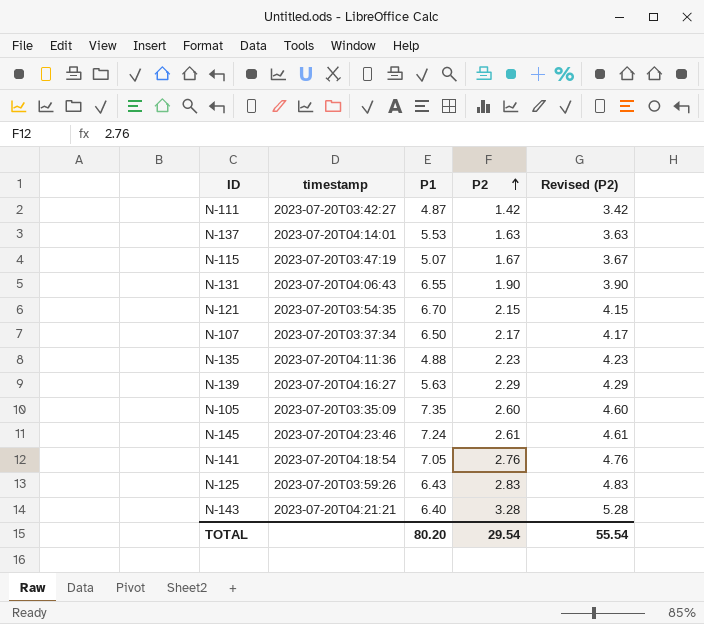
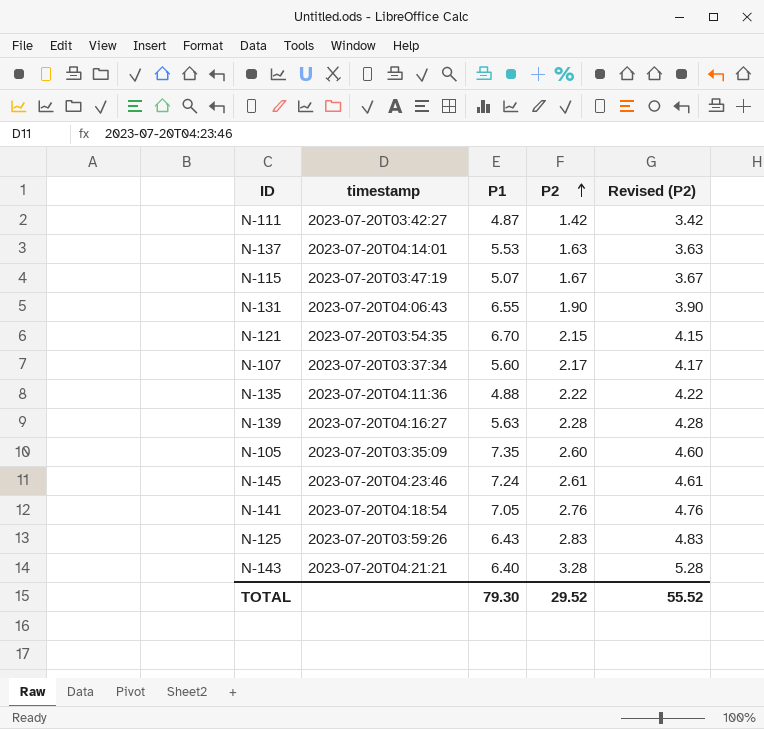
N-107 | P1: 6.50 -> 5.60
N-135 | P2: 2.23 -> 2.22
N-135 | Revised (P2): 4.23 -> 4.22
N-139 | P2: 2.29 -> 2.28
N-139 | Revised (P2): 4.29 -> 4.28
TOTAL | P1: 80.20 -> 79.30
TOTAL | P2: 29.54 -> 29.52
TOTAL | Revised (P2): 55.54 -> 55.52

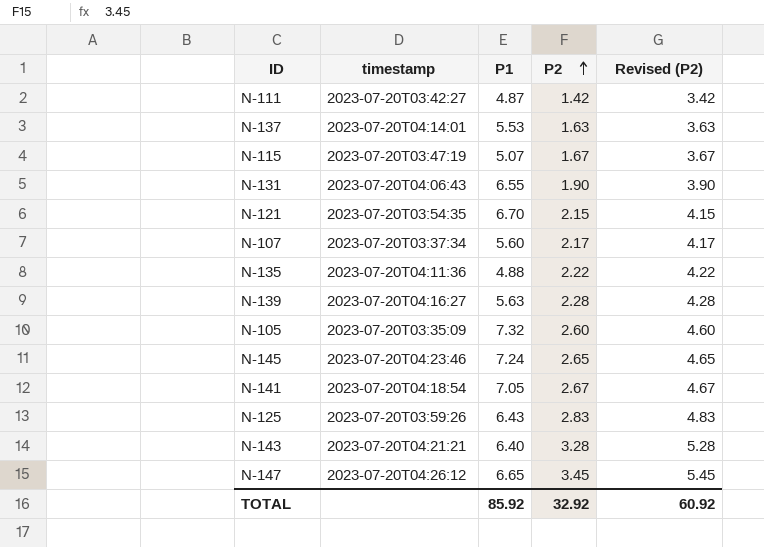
N-105 | P1: 7.35 -> 7.32
N-145 | P2: 2.61 -> 2.65
N-145 | Revised (P2): 4.61 -> 4.65
N-141 | P2: 2.76 -> 2.67
N-141 | Revised (P2): 4.76 -> 4.67
row N-147: none -> 2023-07-20T04:26:12 | 6.65 | 3.45 | 5.45
TOTAL | P1: 79.30 -> 85.92
TOTAL | P2: 29.52 -> 32.92
TOTAL | Revised (P2): 55.52 -> 60.92

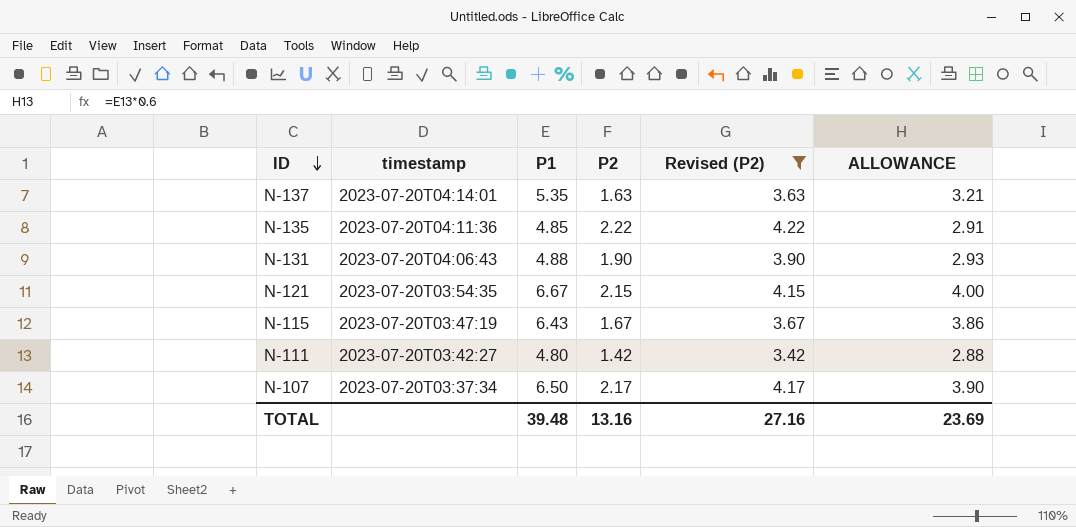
filter: none -> Revised (P2) <= 4.22
row order: P2 ascending -> ID descending
column ALLOWANCE | formula: none -> [P1] * 0.6
N-137 | P1: 5.53 -> 5.35
N-135 | P1: 4.88 -> 4.85
N-131 | P1: 6.55 -> 4.88
N-121 | P1: 6.70 -> 6.67
N-115 | P1: 5.07 -> 6.43
N-111 | P1: 4.87 -> 4.80
N-107 | P1: 5.60 -> 6.50
TOTAL | P1: 85.92 -> 39.48
TOTAL | P2: 32.92 -> 13.16
TOTAL | Revised (P2): 60.92 -> 27.16

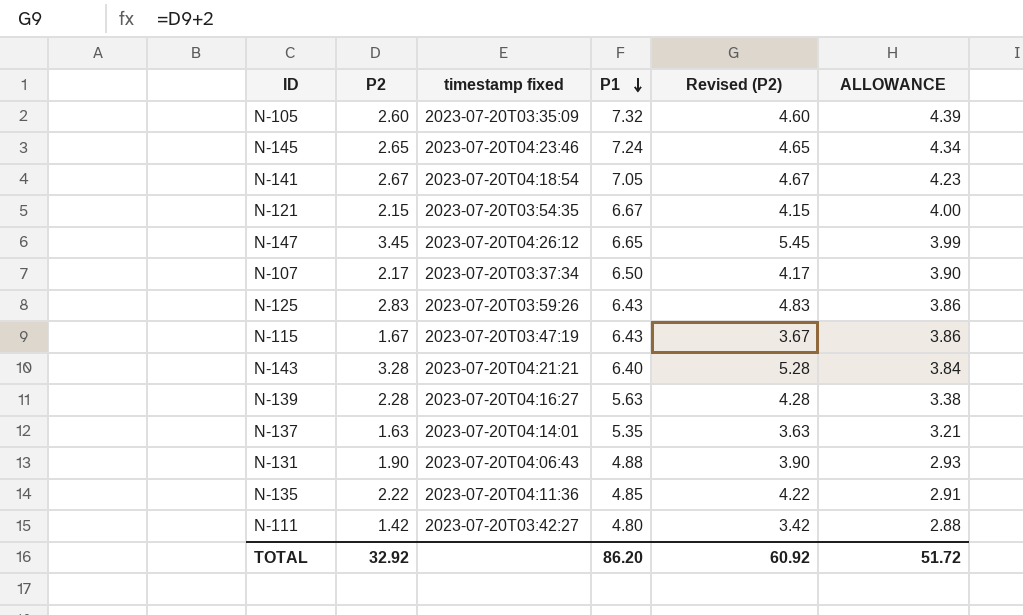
filter: Revised (P2) <= 4.22 -> none
row order: ID descending -> P1 descending
column P2 | position: 4 -> 2
column name: timestamp -> timestamp fixed
TOTAL | P2: 13.16 -> 32.92
TOTAL | P1: 39.48 -> 86.20
TOTAL | Revised (P2): 27.16 -> 60.92
TOTAL | ALLOWANCE: 23.69 -> 51.72

